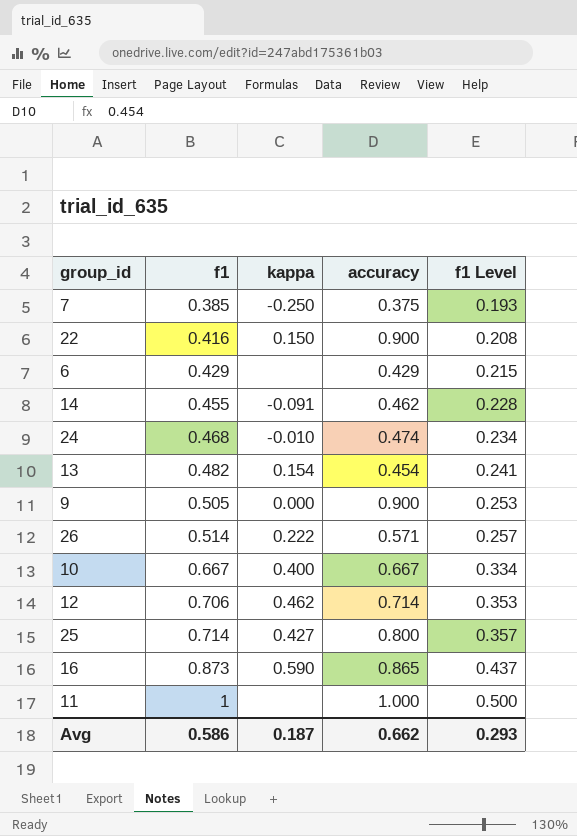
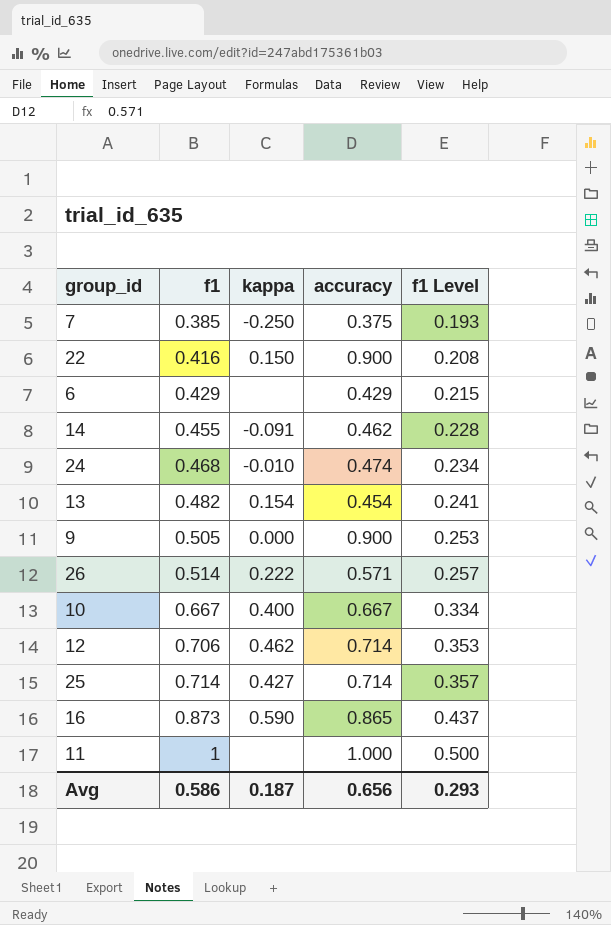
25 | accuracy: 0.800 -> 0.714
Avg | accuracy: 0.662 -> 0.656

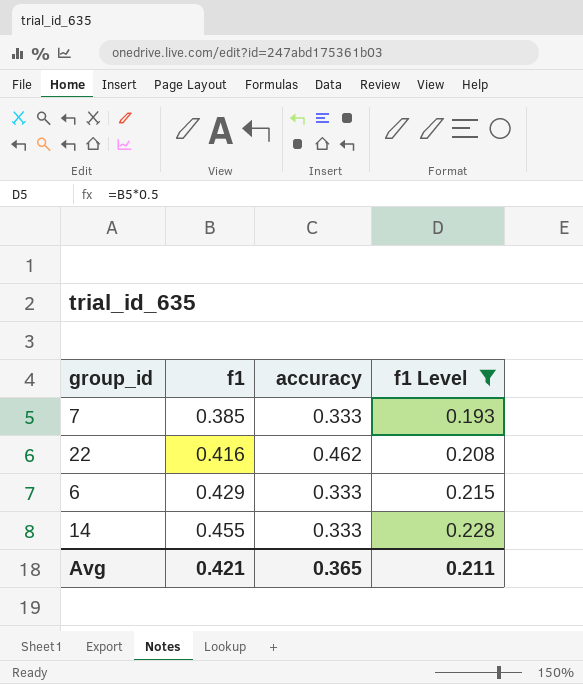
filter: none -> f1 Level <= 0.228
column kappa | position: 3 -> none
7 | accuracy: 0.375 -> 0.333
22 | accuracy: 0.900 -> 0.462
6 | accuracy: 0.429 -> 0.333
14 | accuracy: 0.462 -> 0.333
Avg | f1: 0.586 -> 0.421
Avg | accuracy: 0.656 -> 0.365
Avg | f1 Level: 0.293 -> 0.211

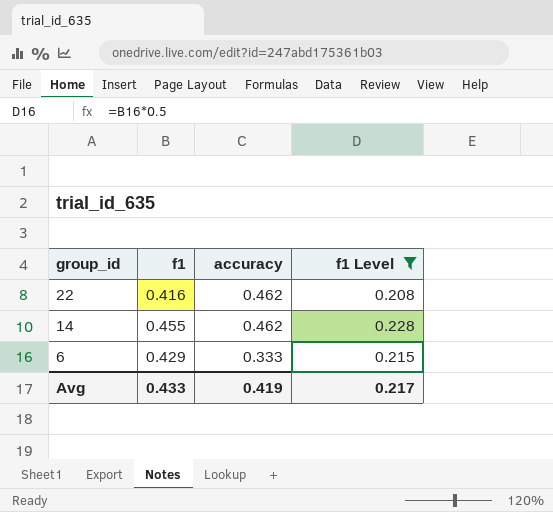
row order: f1 ascending -> group_id descending
row 7: 0.385 | 0.333 | 0.193 -> none
14 | accuracy: 0.333 -> 0.462
Avg | f1: 0.421 -> 0.433
Avg | accuracy: 0.365 -> 0.419
Avg | f1 Level: 0.211 -> 0.217

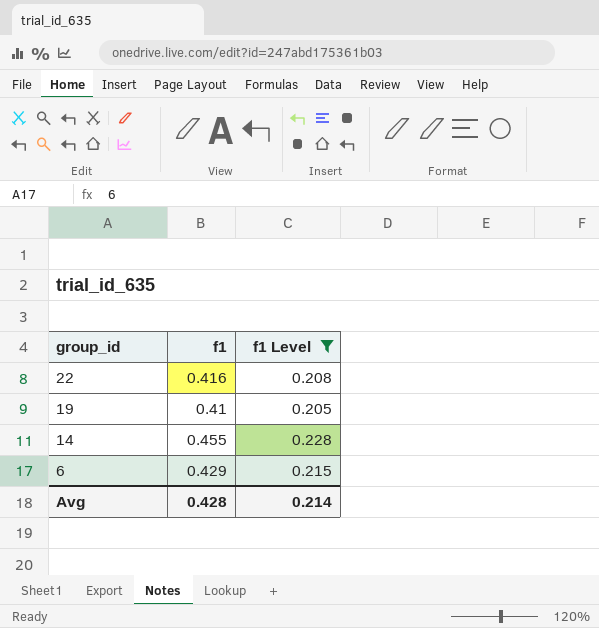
column accuracy | position: 3 -> none
row 19: none -> 0.41 | 0.205
Avg | f1: 0.433 -> 0.428
Avg | f1 Level: 0.217 -> 0.214

